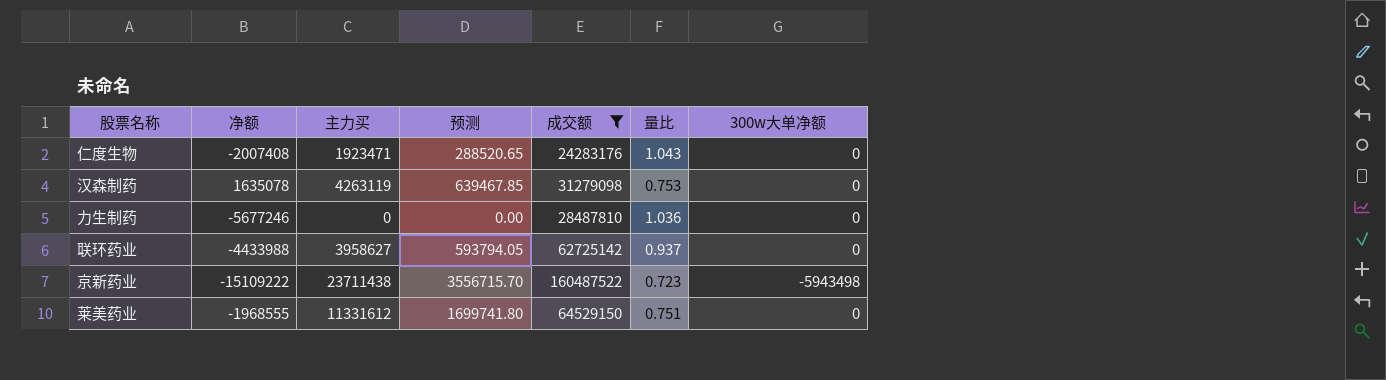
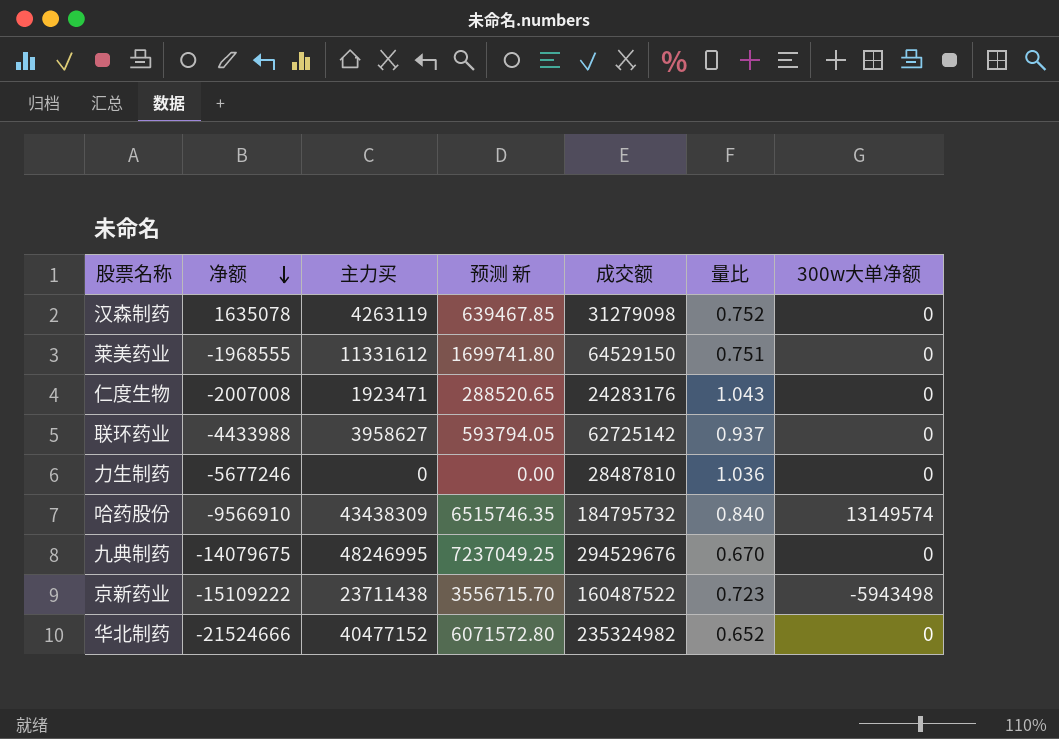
filter: 成交额 <= 160487522 -> none
row order: none -> 净额 descending
column name: 预测 -> 预测 新
汉森制药 | 量比: 0.753 -> 0.752
仁度生物 | 净额: -2007408 -> -2007008

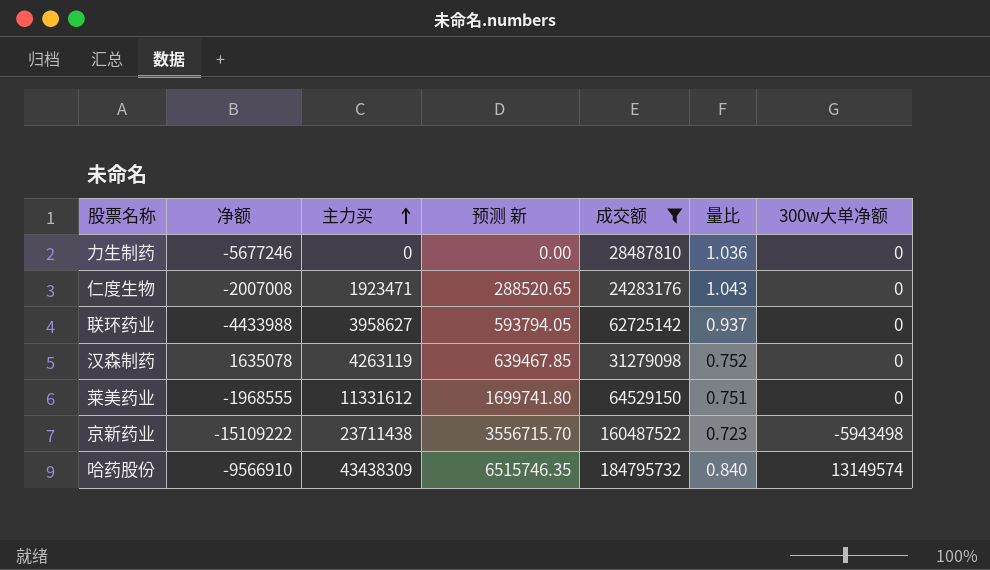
filter: none -> 成交额 <= 184795732
row order: 净额 descending -> 主力买 ascending

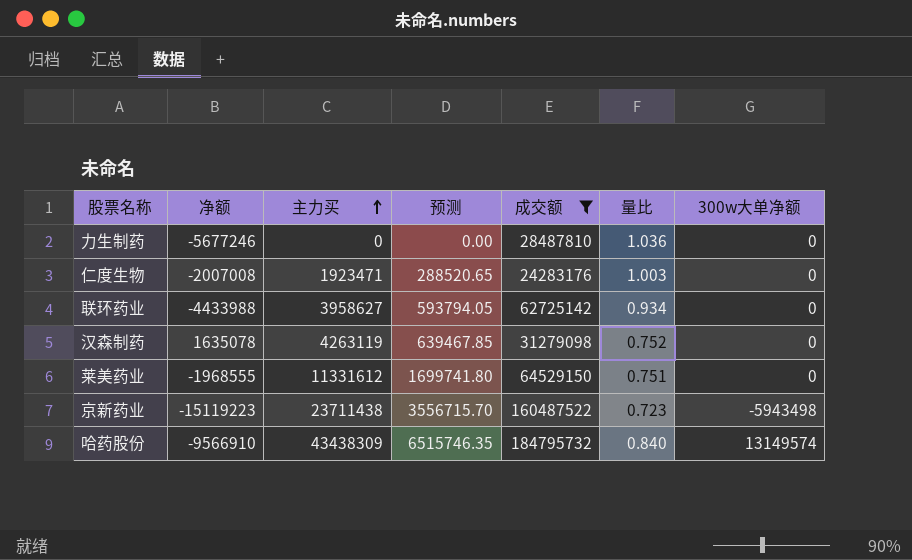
column name: 预测 新 -> 预测
仁度生物 | 量比: 1.043 -> 1.003
联环药业 | 量比: 0.937 -> 0.934
京新药业 | 净额: -15109222 -> -15119223

